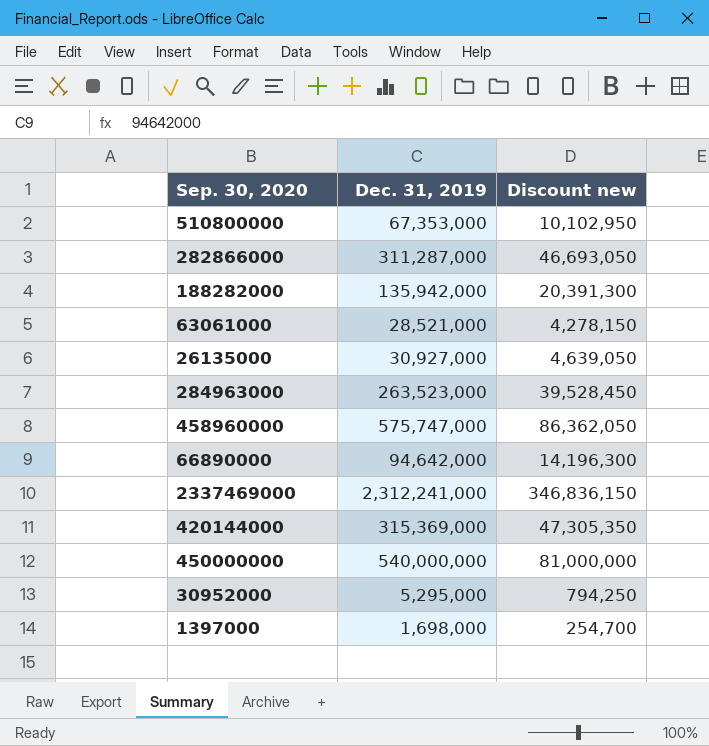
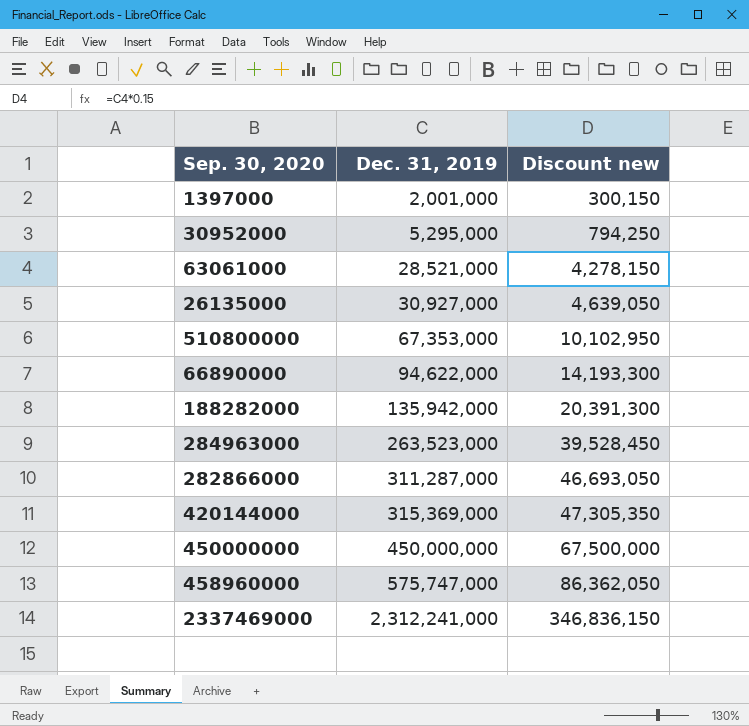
row order: none -> Dec. 31, 2019 ascending
1397000 | Dec. 31, 2019: 1,698,000 -> 2,001,000
1397000 | Discount new: 254,700 -> 300,150
66890000 | Dec. 31, 2019: 94,642,000 -> 94,622,000
66890000 | Discount new: 14,196,300 -> 14,193,300
450000000 | Dec. 31, 2019: 540,000,000 -> 450,000,000
450000000 | Discount new: 81,000,000 -> 67,500,000

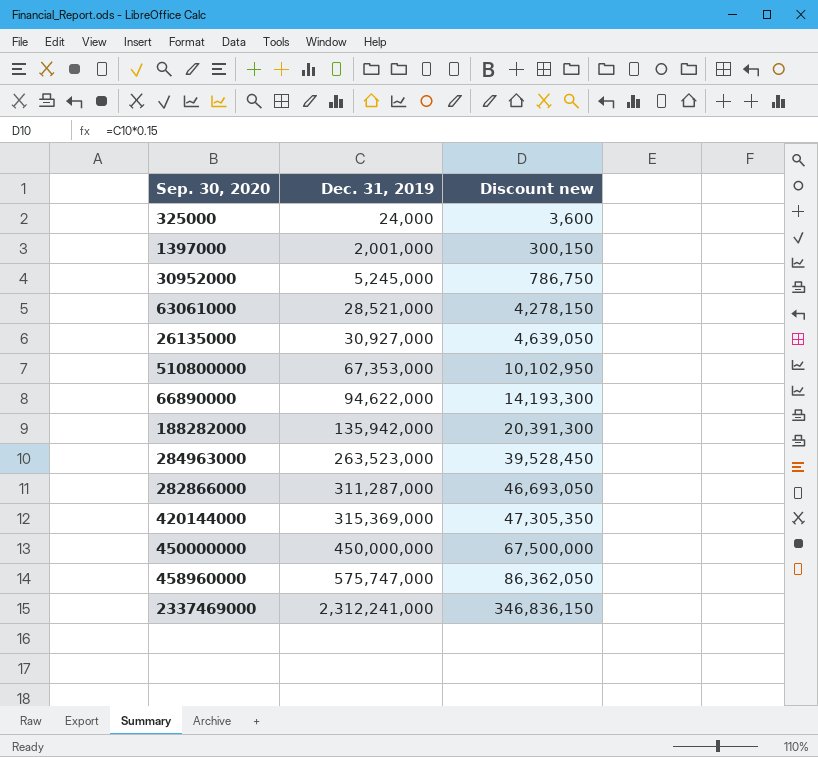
row 325000: none -> 24,000 | 3,600
30952000 | Dec. 31, 2019: 5,295,000 -> 5,245,000
30952000 | Discount new: 794,250 -> 786,750

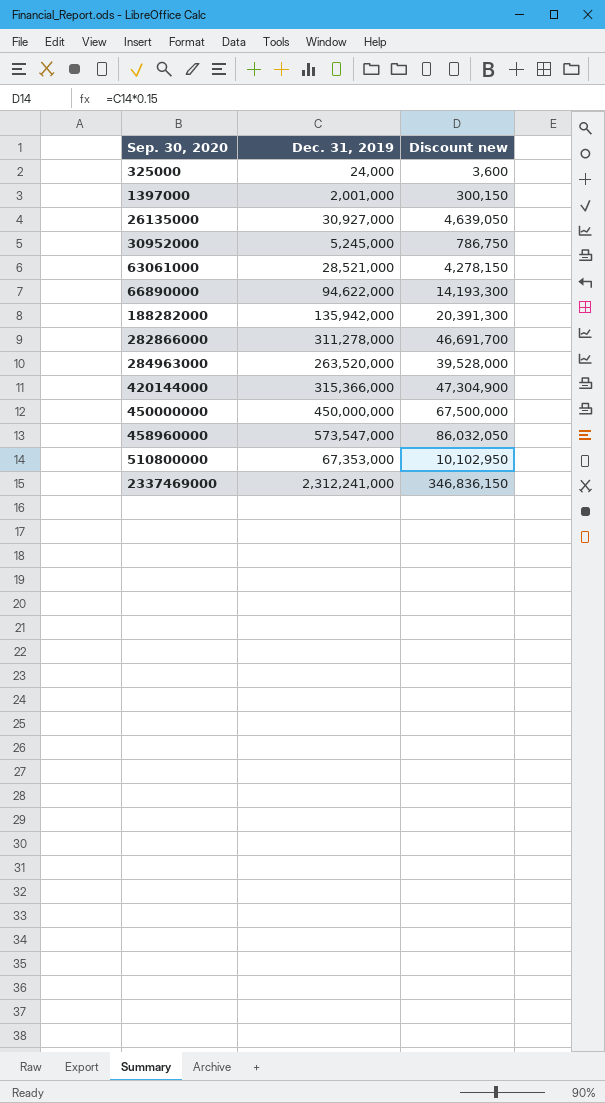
row order: Dec. 31, 2019 ascending -> Sep. 30, 2020 ascending
282866000 | Dec. 31, 2019: 311,287,000 -> 311,278,000
282866000 | Discount new: 46,693,050 -> 46,691,700
284963000 | Dec. 31, 2019: 263,523,000 -> 263,520,000
284963000 | Discount new: 39,528,450 -> 39,528,000
420144000 | Dec. 31, 2019: 315,369,000 -> 315,366,000
420144000 | Discount new: 47,305,350 -> 47,304,900
458960000 | Dec. 31, 2019: 575,747,000 -> 573,547,000
458960000 | Discount new: 86,362,050 -> 86,032,050

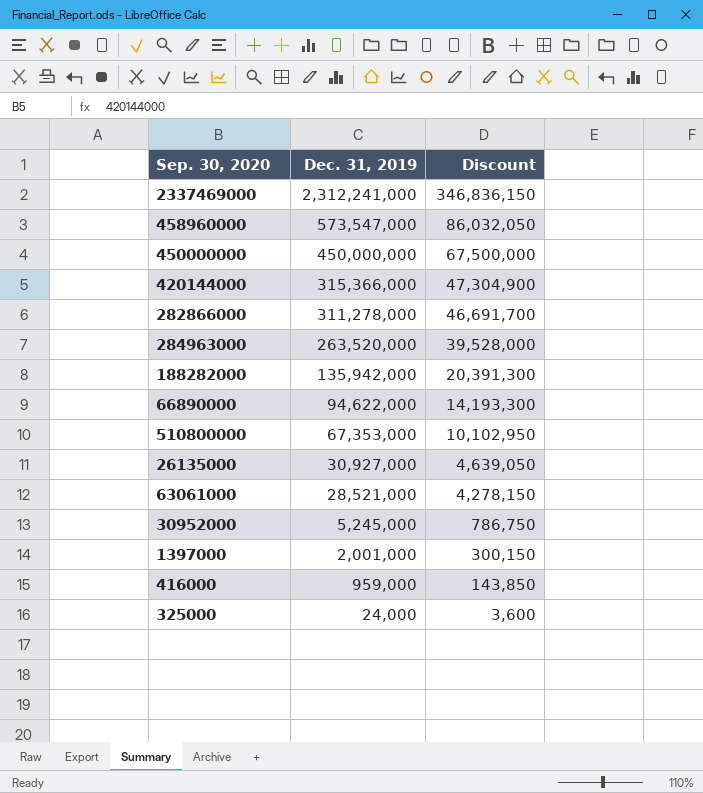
row order: Sep. 30, 2020 ascending -> Dec. 31, 2019 descending
column name: Discount new -> Discount
row 416000: none -> 959,000 | 143,850

